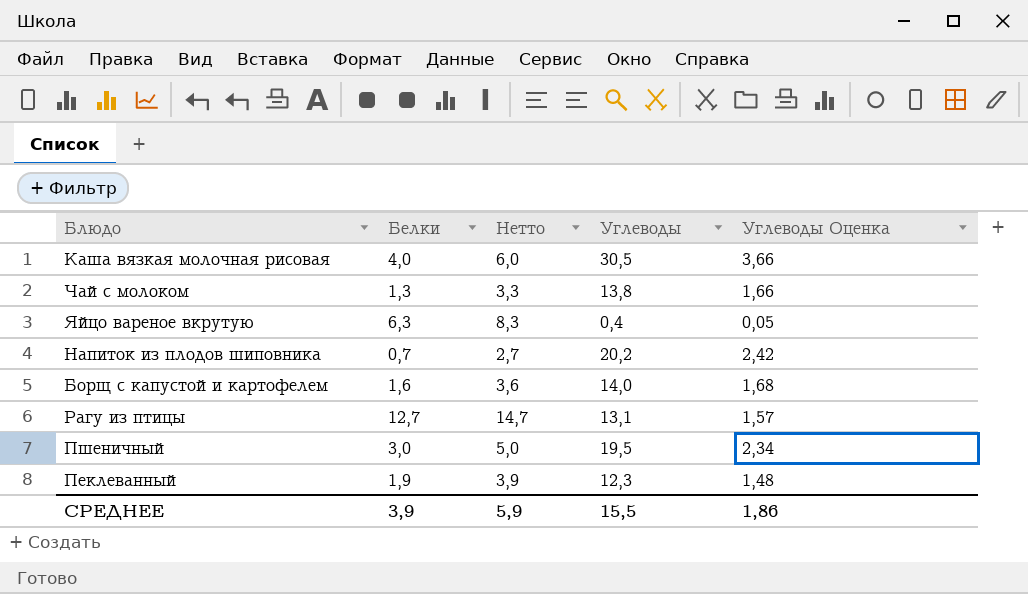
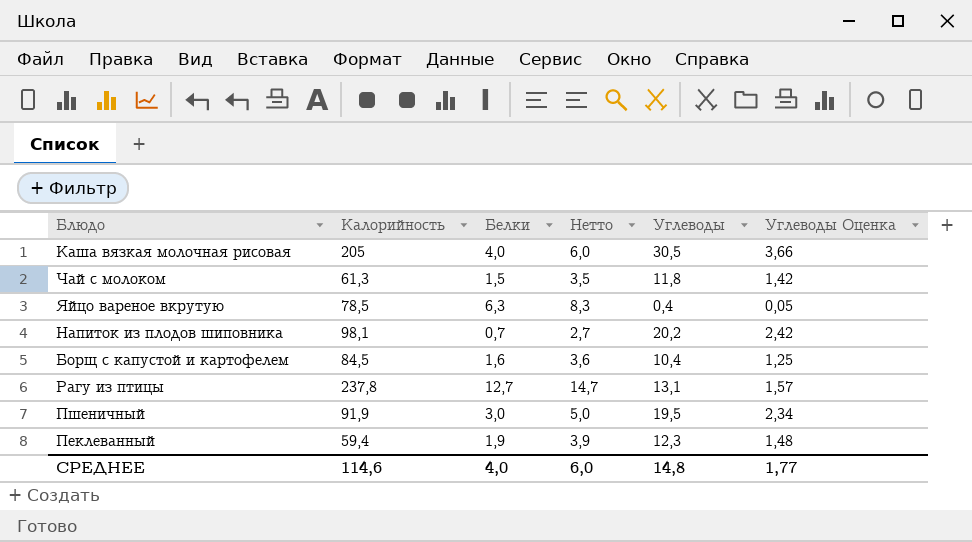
column Калорийность | position: none -> 2
Чай с молоком | Белки: 1,3 -> 1,5
Чай с молоком | Нетто: 3,3 -> 3,5
Чай с молоком | Углеводы: 13,8 -> 11,8
Чай с молоком | Углеводы Оценка: 1,66 -> 1,42
Борщ с капустой и картофелем | Углеводы: 14,0 -> 10,4
Борщ с капустой и картофелем | Углеводы Оценка: 1,68 -> 1,25
СРЕДНЕЕ | Белки: 3,9 -> 4,0
СРЕДНЕЕ | Нетто: 5,9 -> 6,0
СРЕДНЕЕ | Углеводы: 15,5 -> 14,8
СРЕДНЕЕ | Углеводы Оценка: 1,86 -> 1,77

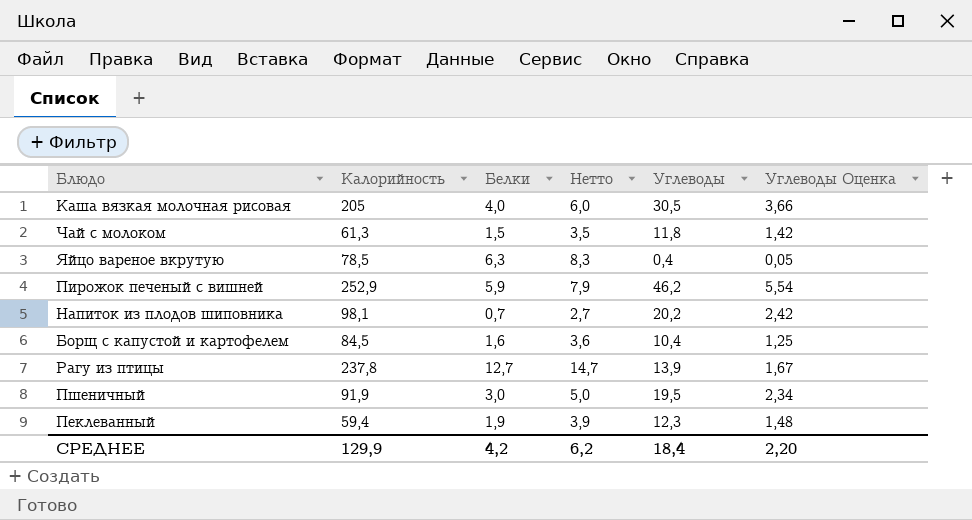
row Пирожок печеный с вишней: none -> 252,9 | 5,9 | 7,9 | 46,2 | 5,54
Рагу из птицы | Углеводы: 13,1 -> 13,9
Рагу из птицы | Углеводы Оценка: 1,57 -> 1,67
СРЕДНЕЕ | Калорийность: 114,6 -> 129,9
СРЕДНЕЕ | Белки: 4,0 -> 4,2
СРЕДНЕЕ | Нетто: 6,0 -> 6,2
СРЕДНЕЕ | Углеводы: 14,8 -> 18,4
СРЕДНЕЕ | Углеводы Оценка: 1,77 -> 2,20

